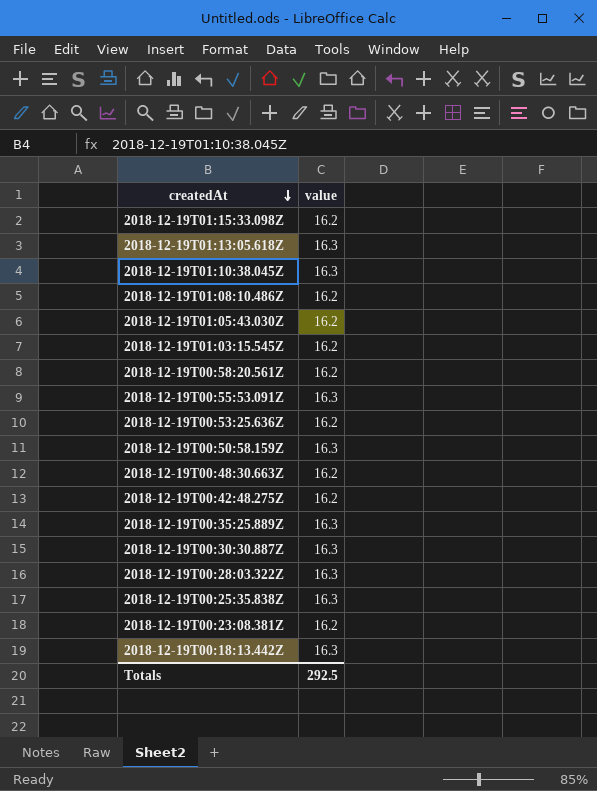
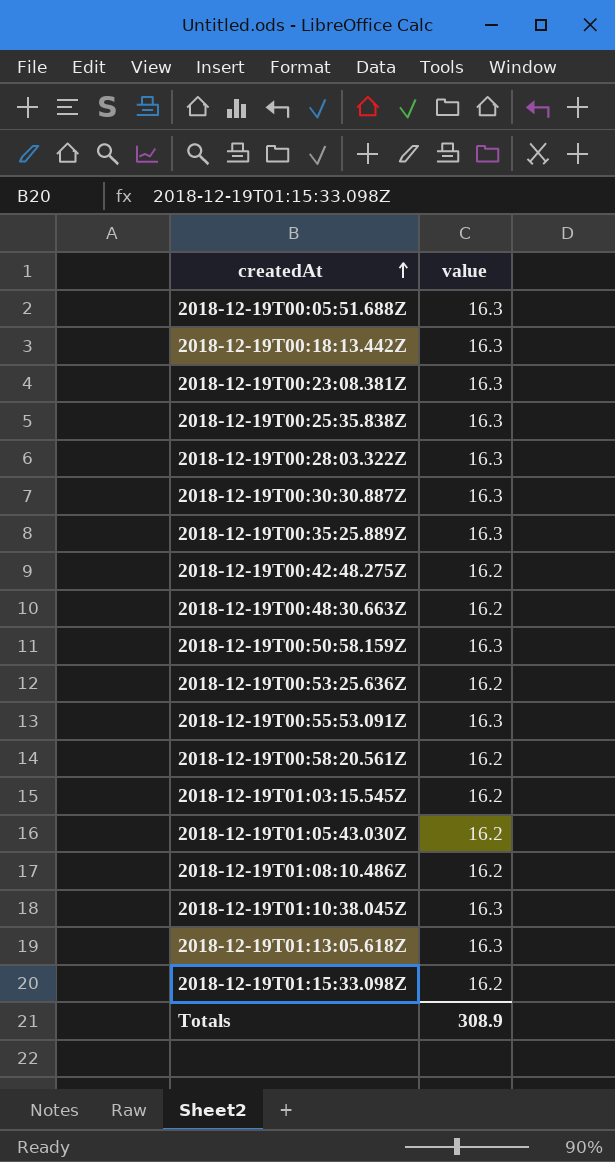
row order: createdAt descending -> createdAt ascending
row 2018-12-19T00:05:51.688Z: none -> 16.3
2018-12-19T00:23:08.381Z | value: 16.2 -> 16.3
Totals | value: 292.5 -> 308.9

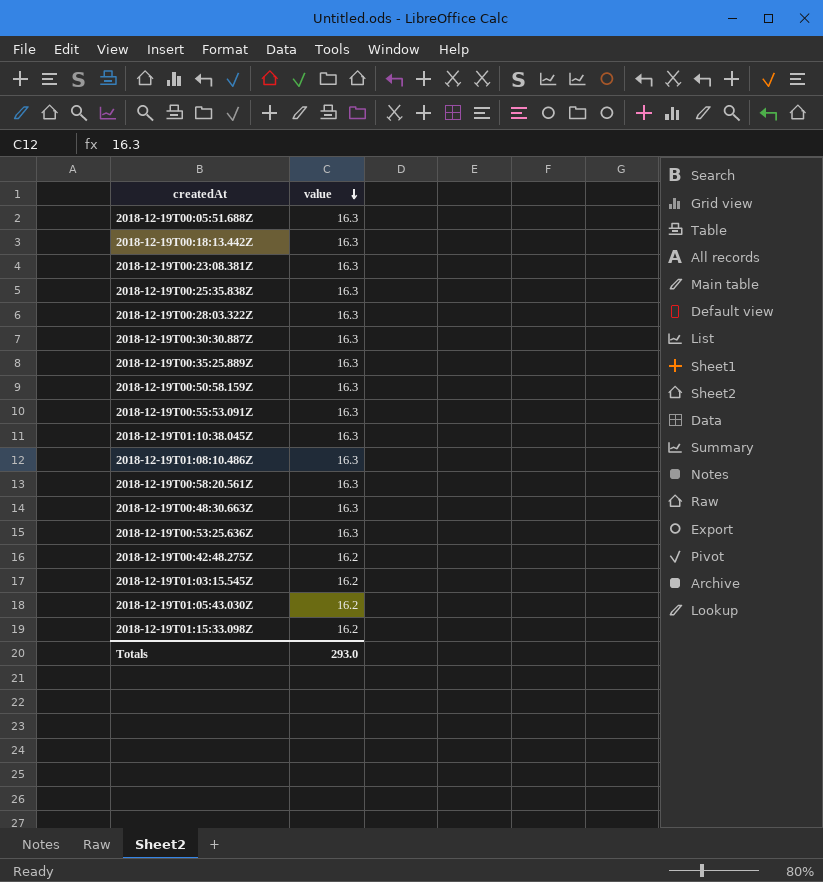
row order: createdAt ascending -> value descending
row 2018-12-19T01:13:05.618Z: 16.3 -> none
2018-12-19T01:08:10.486Z | value: 16.2 -> 16.3
2018-12-19T00:58:20.561Z | value: 16.2 -> 16.3
2018-12-19T00:48:30.663Z | value: 16.2 -> 16.3
2018-12-19T00:53:25.636Z | value: 16.2 -> 16.3
Totals | value: 308.9 -> 293.0

